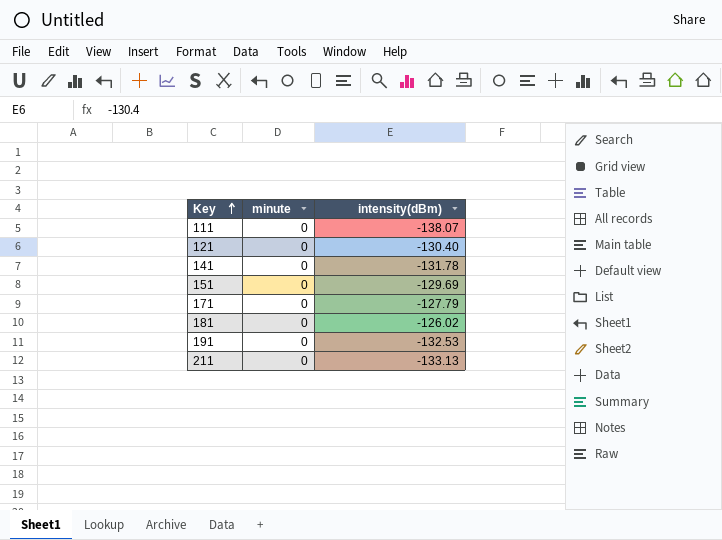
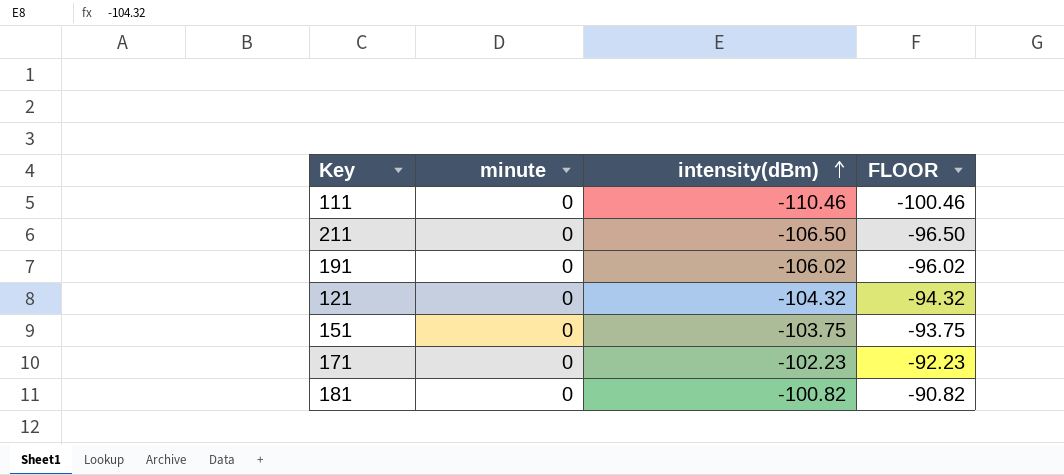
row order: Key ascending -> intensity(dBm) ascending
column FLOOR | formula: none -> [intensity(dBm)] + 10
row 141: 0 | -131.78 -> none
111 | intensity(dBm): -138.07 -> -110.46
211 | intensity(dBm): -133.13 -> -106.50
191 | intensity(dBm): -132.53 -> -106.02
121 | intensity(dBm): -130.40 -> -104.32
151 | intensity(dBm): -129.69 -> -103.75
171 | intensity(dBm): -127.79 -> -102.23
181 | intensity(dBm): -126.02 -> -100.82

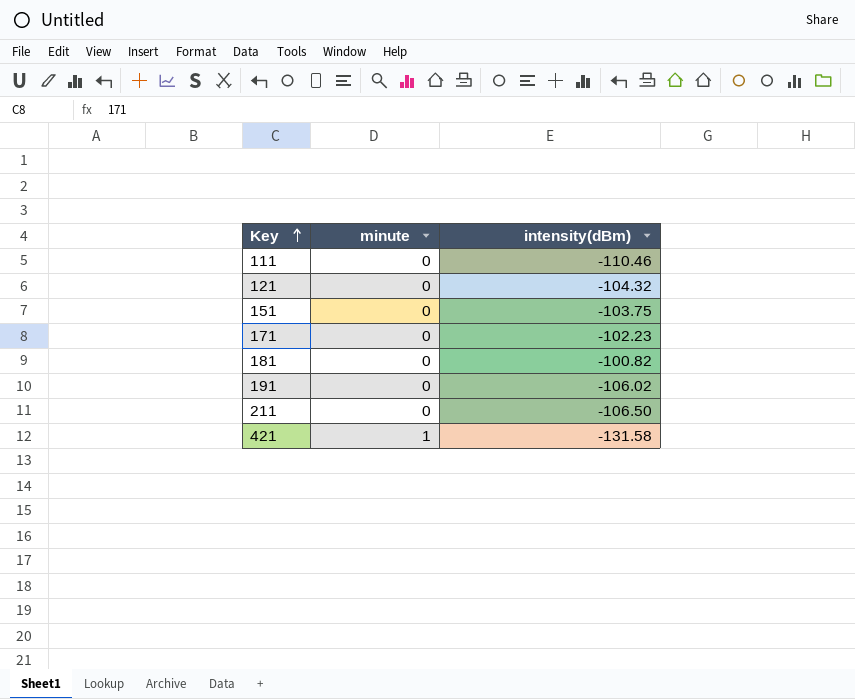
row order: intensity(dBm) ascending -> Key ascending
column FLOOR | formula: [intensity(dBm)] + 10 -> none
row 421: none -> 1 | -131.58

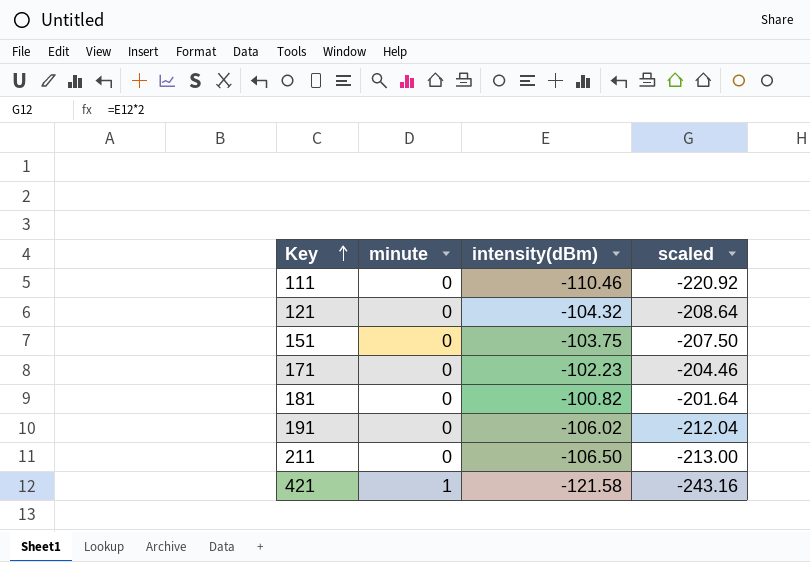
column scaled | formula: none -> [intensity(dBm)] * 2
421 | intensity(dBm): -131.58 -> -121.58

